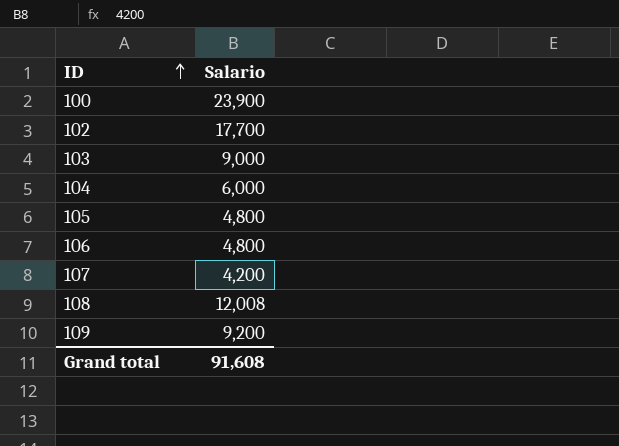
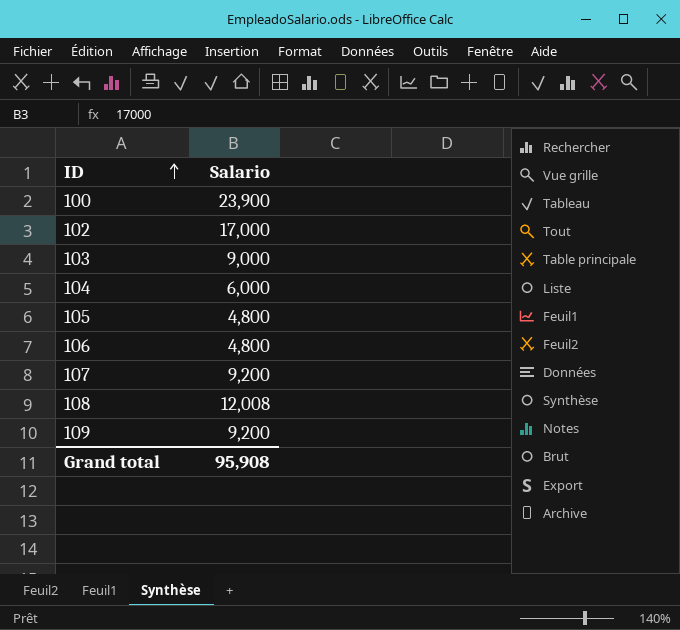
102 | Salario: 17,700 -> 17,000
107 | Salario: 4,200 -> 9,200
Grand total | Salario: 91,608 -> 95,908

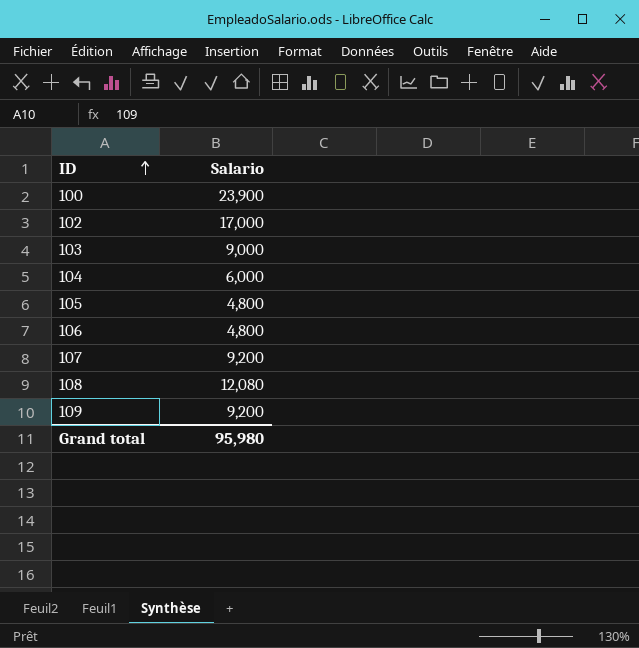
108 | Salario: 12,008 -> 12,080
Grand total | Salario: 95,908 -> 95,980

